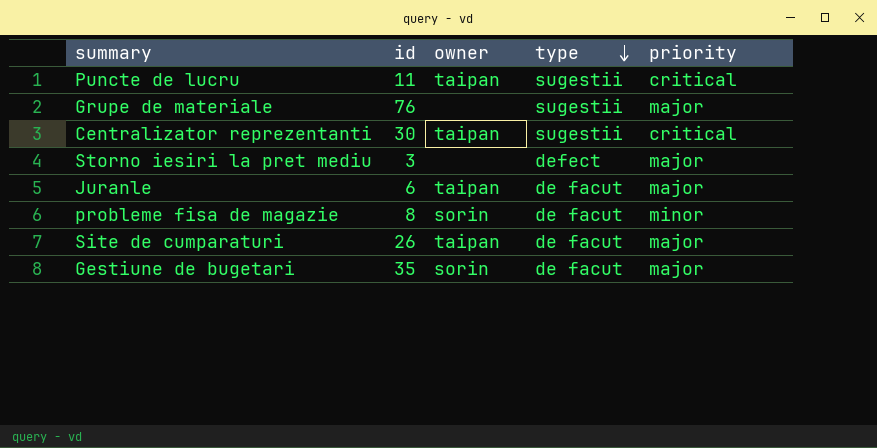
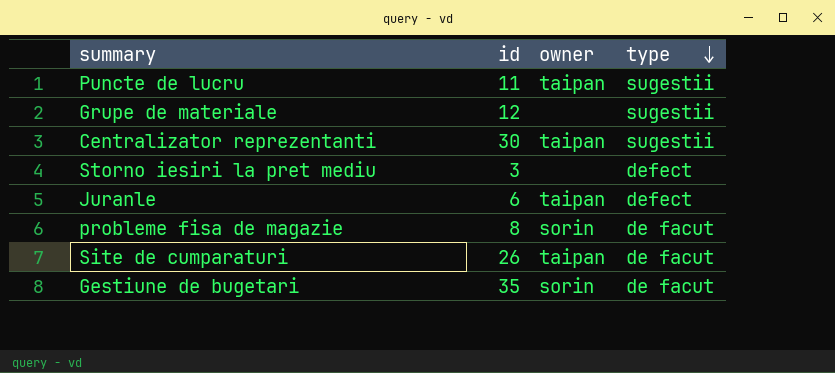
column priority | position: 5 -> none
Grupe de materiale | id: 76 -> 12
Juranle | type: de facut -> defect

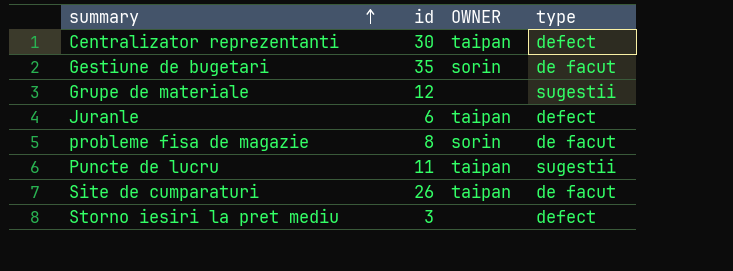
row order: type descending -> summary ascending
column name: owner -> OWNER
Centralizator reprezentanti | type: sugestii -> defect

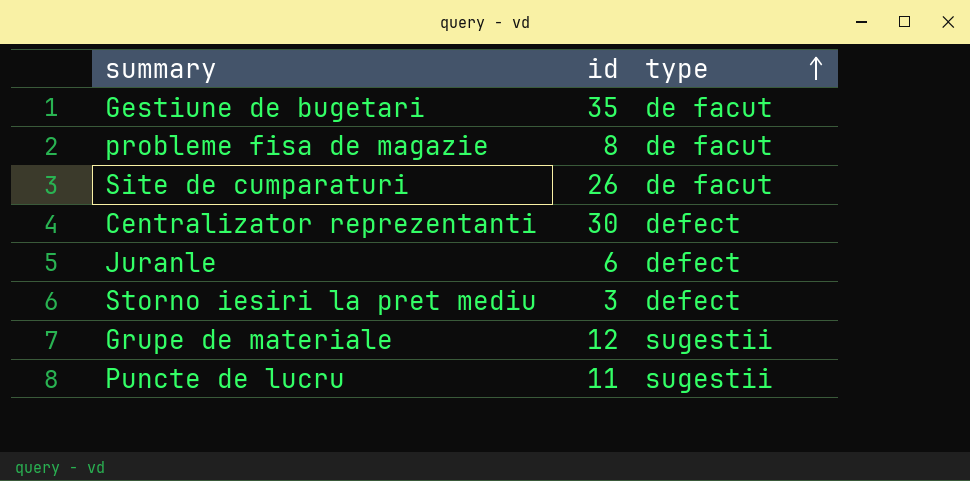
row order: summary ascending -> type ascending
column OWNER | position: 3 -> none

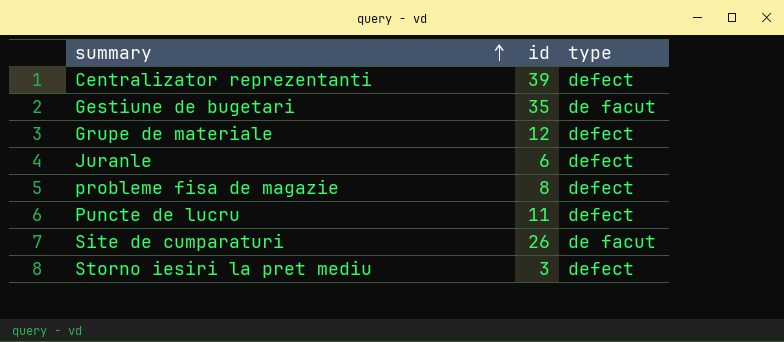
row order: type ascending -> summary ascending
Centralizator reprezentanti | id: 30 -> 39
Grupe de materiale | type: sugestii -> defect
probleme fisa de magazie | type: de facut -> defect
Puncte de lucru | type: sugestii -> defect

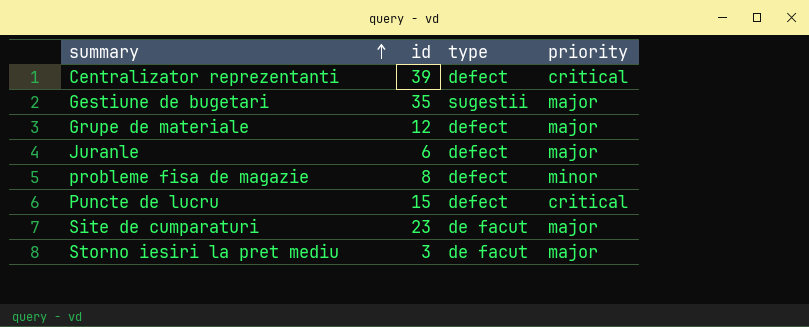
column priority | position: none -> 4
Gestiune de bugetari | type: de facut -> sugestii
Puncte de lucru | id: 11 -> 15
Site de cumparaturi | id: 26 -> 23
Storno iesiri la pret mediu | type: defect -> de facut

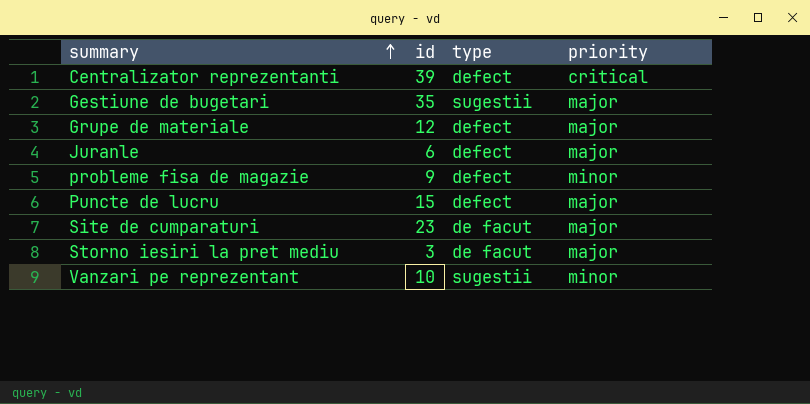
probleme fisa de magazie | id: 8 -> 9
Puncte de lucru | priority: critical -> major
row Vanzari pe reprezentant: none -> 10 | sugestii | minor

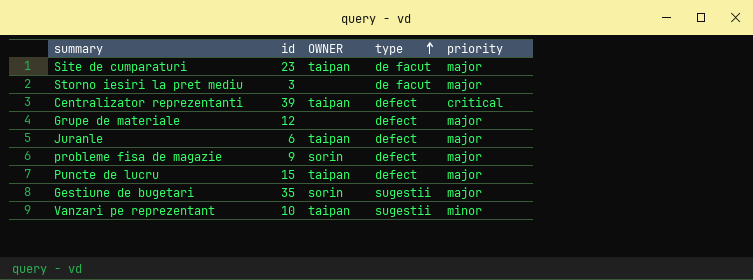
row order: summary ascending -> type ascending
column OWNER | position: none -> 3
probleme fisa de magazie | priority: minor -> major

